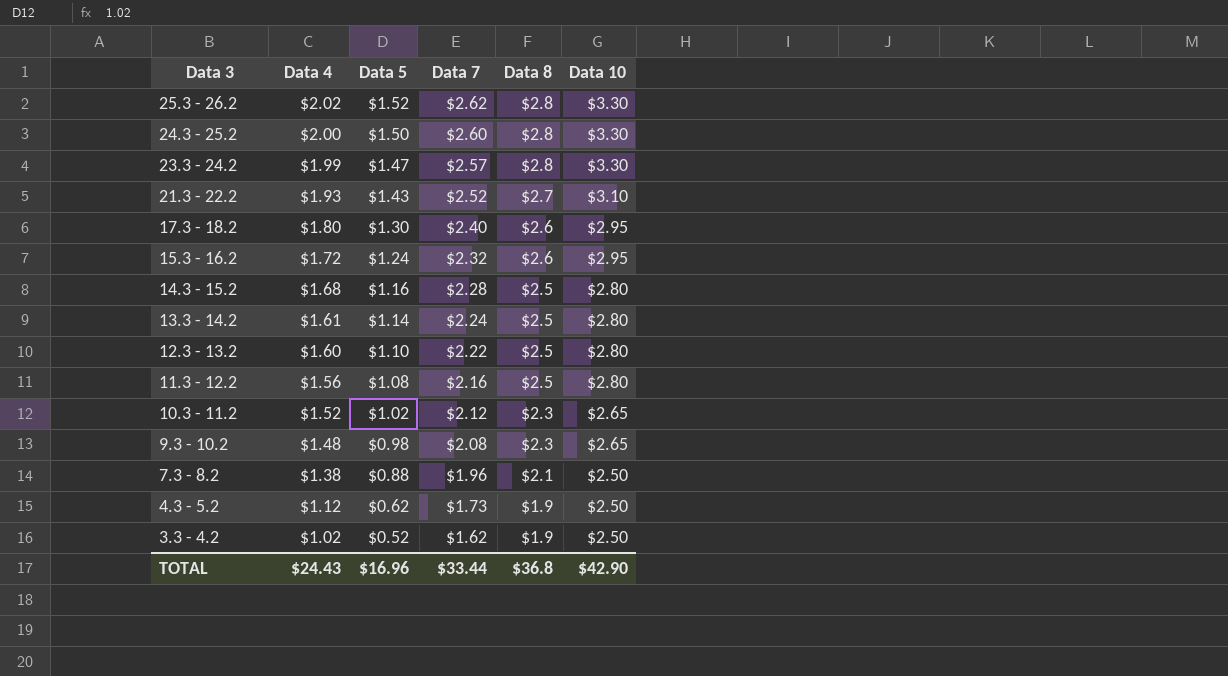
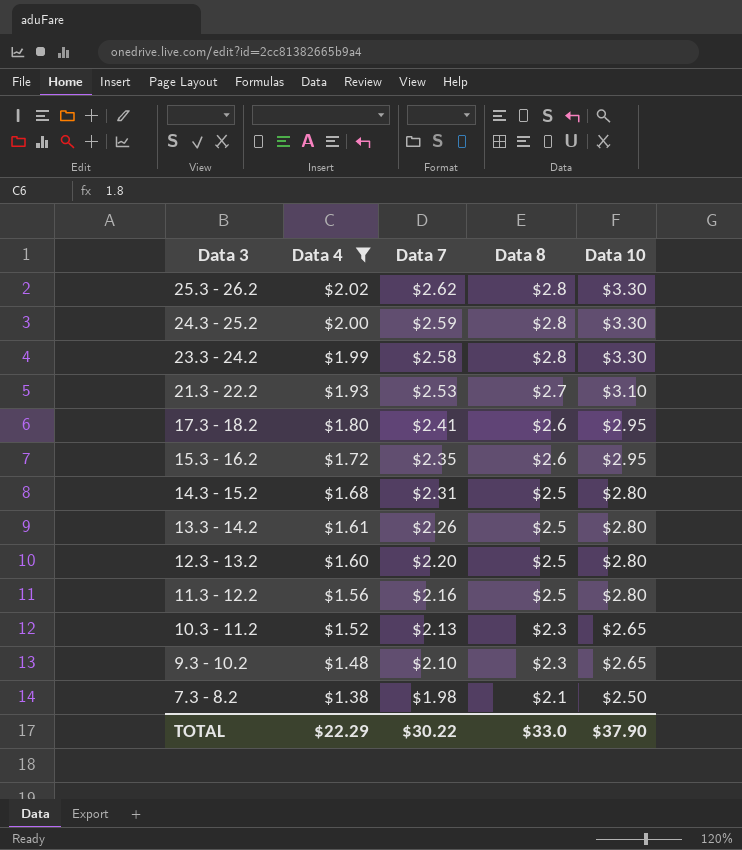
filter: none -> Data 4 >= $1.38
column Data 5 | position: 3 -> none
24.3 - 25.2 | Data 7: $2.60 -> $2.59
23.3 - 24.2 | Data 7: $2.57 -> $2.58
21.3 - 22.2 | Data 7: $2.52 -> $2.53
17.3 - 18.2 | Data 7: $2.40 -> $2.41
15.3 - 16.2 | Data 7: $2.32 -> $2.35
14.3 - 15.2 | Data 7: $2.28 -> $2.31
13.3 - 14.2 | Data 7: $2.24 -> $2.26
12.3 - 13.2 | Data 7: $2.22 -> $2.20
10.3 - 11.2 | Data 7: $2.12 -> $2.13
9.3 - 10.2 | Data 7: $2.08 -> $2.10
7.3 - 8.2 | Data 7: $1.96 -> $1.98
TOTAL | Data 4: $24.43 -> $22.29
TOTAL | Data 7: $33.44 -> $30.22
TOTAL | Data 8: $36.8 -> $33.0
TOTAL | Data 10: $42.90 -> $37.90

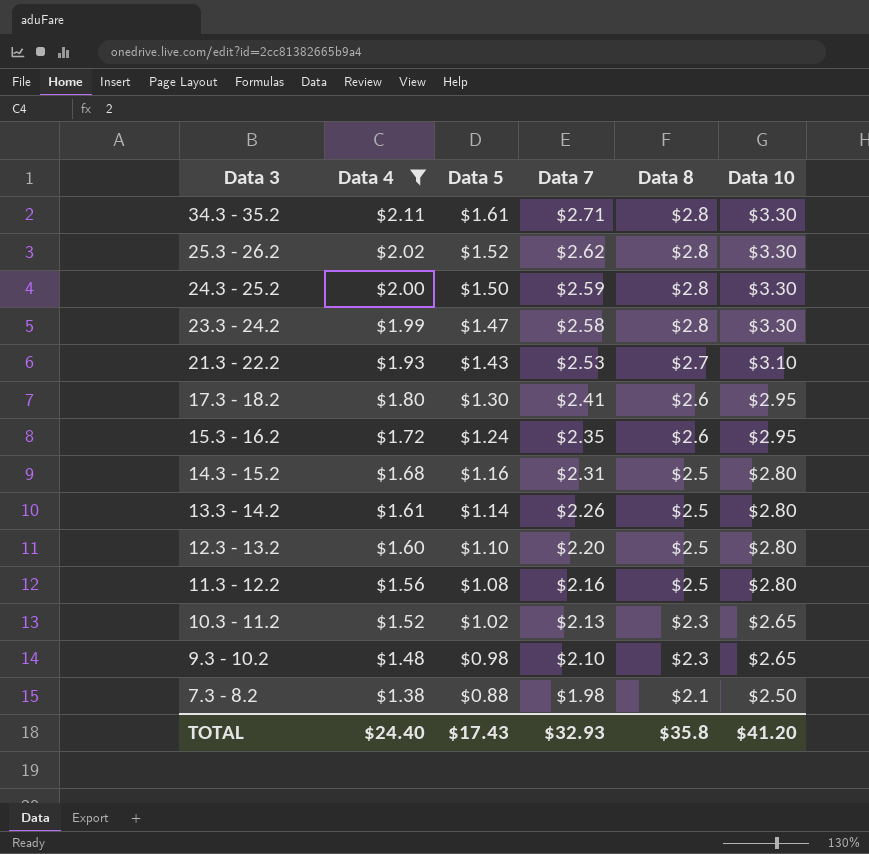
column Data 5 | position: none -> 3
row 34.3 - 35.2: none -> $2.11 | $1.61 | $2.71 | $2.8 | $3.30
TOTAL | Data 4: $22.29 -> $24.40
TOTAL | Data 7: $30.22 -> $32.93
TOTAL | Data 8: $33.0 -> $35.8
TOTAL | Data 10: $37.90 -> $41.20

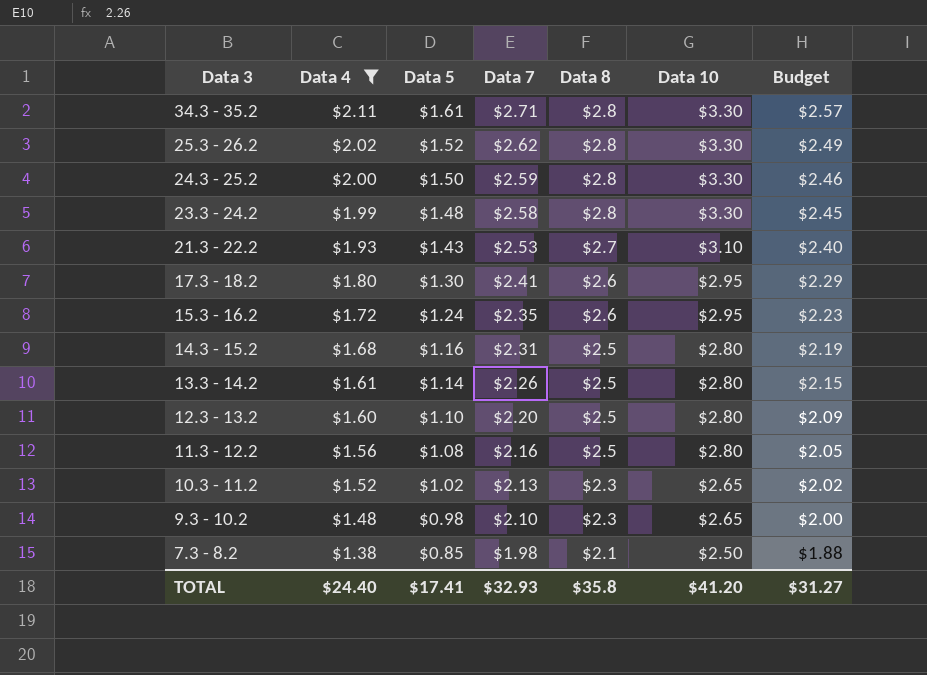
column Budget | formula: none -> [Data 7] * 0.95
23.3 - 24.2 | Data 5: $1.47 -> $1.48
7.3 - 8.2 | Data 5: $0.88 -> $0.85
TOTAL | Data 5: $17.43 -> $17.41

